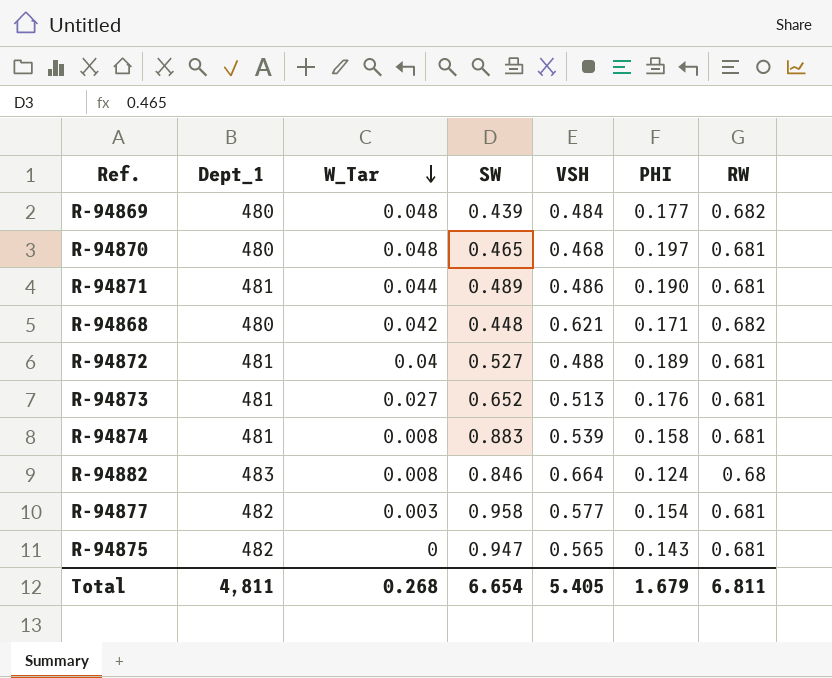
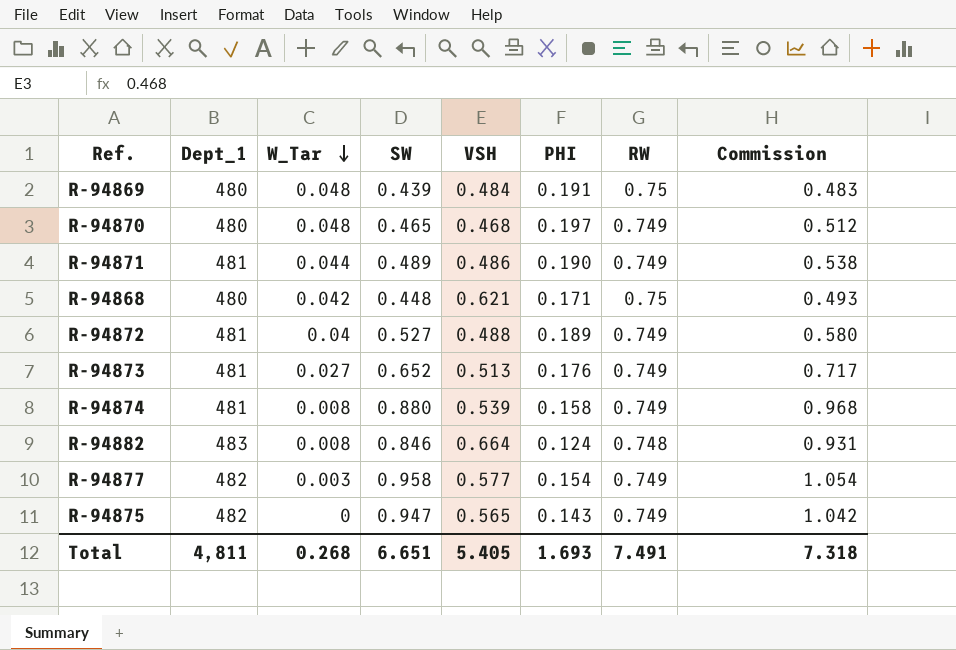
column Commission | formula: none -> [SW] * 1.1
R-94869 | PHI: 0.177 -> 0.191
R-94869 | RW: 0.682 -> 0.75
R-94870 | RW: 0.681 -> 0.749
R-94871 | RW: 0.681 -> 0.749
R-94868 | RW: 0.682 -> 0.75
R-94872 | RW: 0.681 -> 0.749
R-94873 | RW: 0.681 -> 0.749
R-94874 | SW: 0.883 -> 0.880
R-94874 | RW: 0.681 -> 0.749
R-94882 | RW: 0.68 -> 0.748
R-94877 | RW: 0.681 -> 0.749
R-94875 | RW: 0.681 -> 0.749
Total | SW: 6.654 -> 6.651
Total | PHI: 1.679 -> 1.693
Total | RW: 6.811 -> 7.491

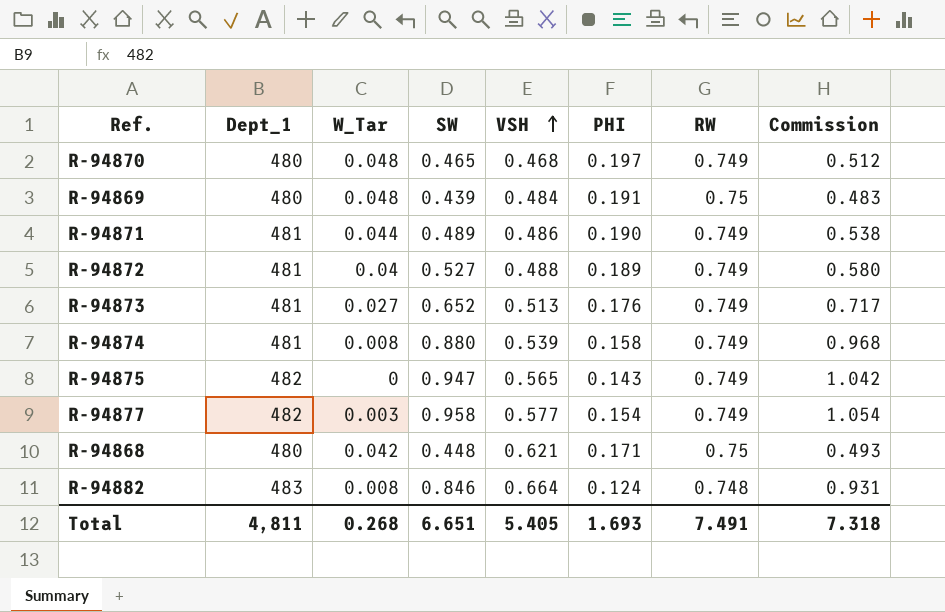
row order: W_Tar descending -> VSH ascending

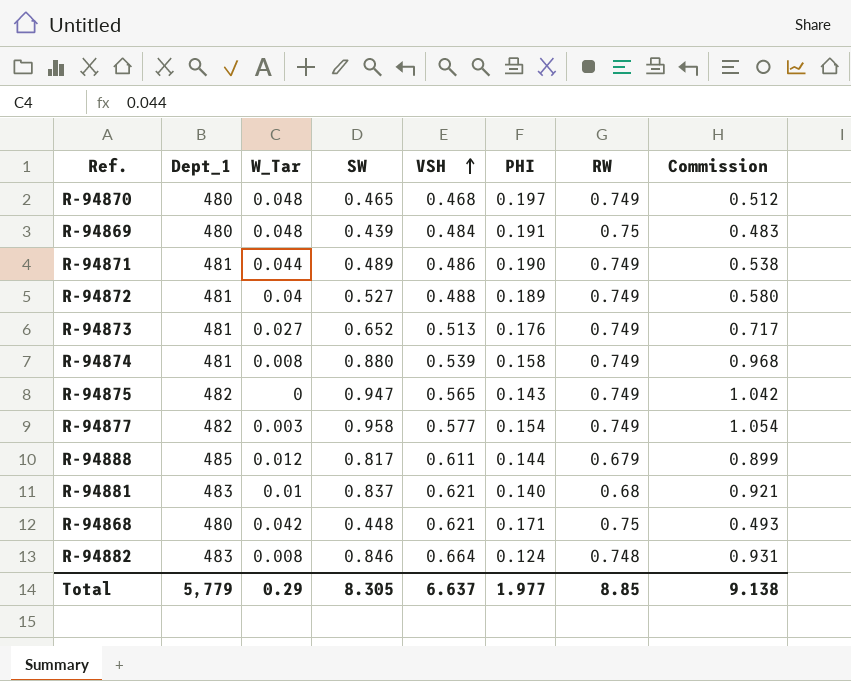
row R-94888: none -> 485 | 0.012 | 0.817 | 0.611 | 0.144 | 0.679 | 0.899
row R-94881: none -> 483 | 0.01 | 0.837 | 0.621 | 0.140 | 0.68 | 0.921
Total | Dept_1: 4,811 -> 5,779
Total | W_Tar: 0.268 -> 0.29
Total | SW: 6.651 -> 8.305
Total | VSH: 5.405 -> 6.637
Total | PHI: 1.693 -> 1.977
Total | RW: 7.491 -> 8.85
Total | Commission: 7.318 -> 9.138

